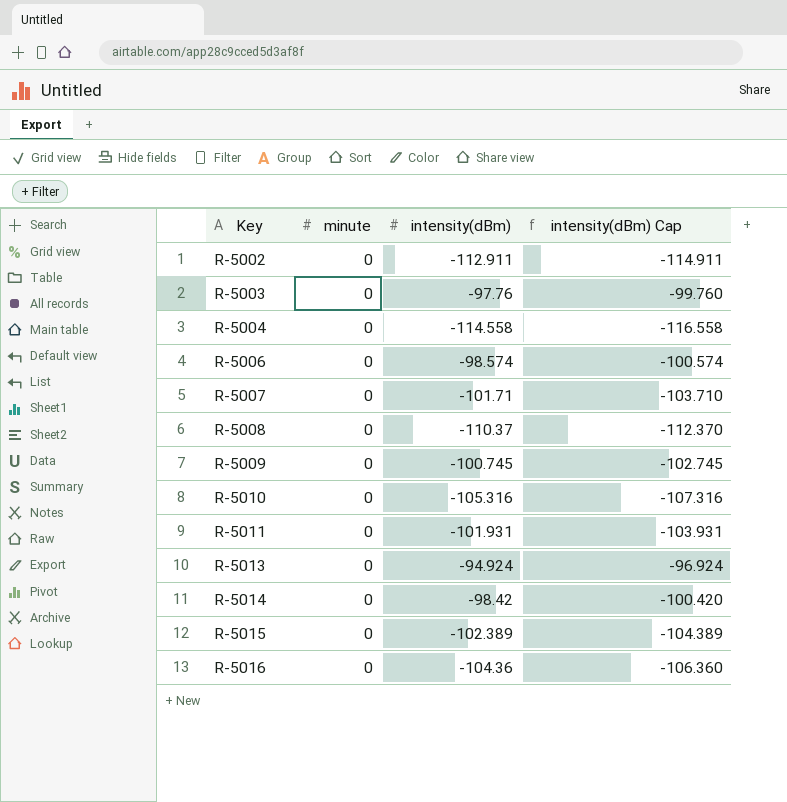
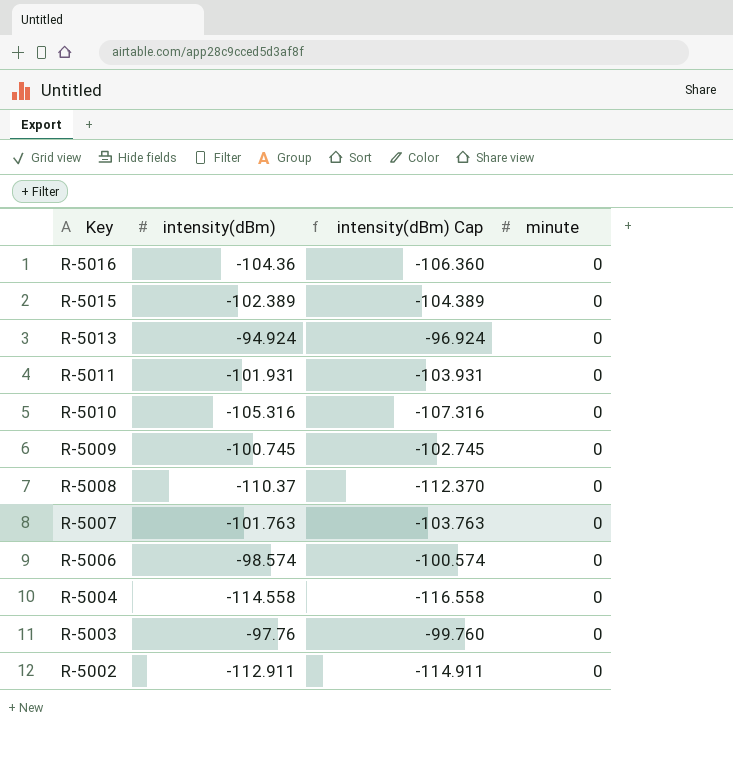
row order: Key ascending -> Key descending
column minute | position: 2 -> 4
row R-5014: 0 | -98.42 | -100.420 -> none
R-5007 | intensity(dBm): -101.71 -> -101.763
R-5007 | intensity(dBm) Cap: -103.710 -> -103.763

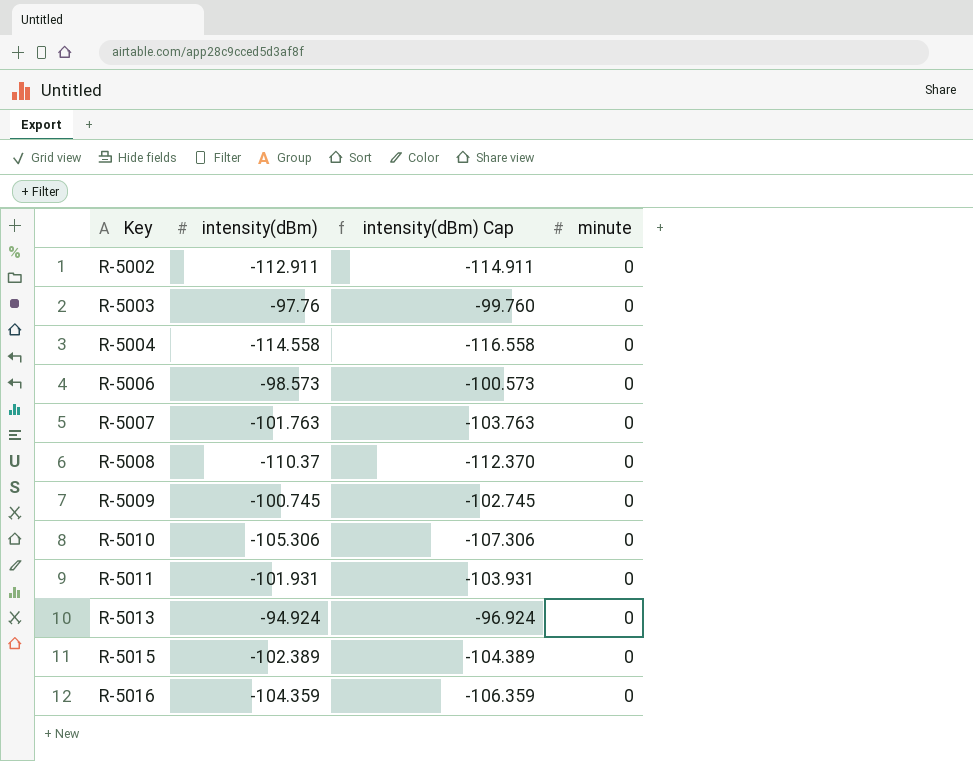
row order: Key descending -> Key ascending
R-5006 | intensity(dBm): -98.574 -> -98.573
R-5006 | intensity(dBm) Cap: -100.574 -> -100.573
R-5010 | intensity(dBm): -105.316 -> -105.306
R-5010 | intensity(dBm) Cap: -107.316 -> -107.306
R-5016 | intensity(dBm): -104.36 -> -104.359
R-5016 | intensity(dBm) Cap: -106.360 -> -106.359

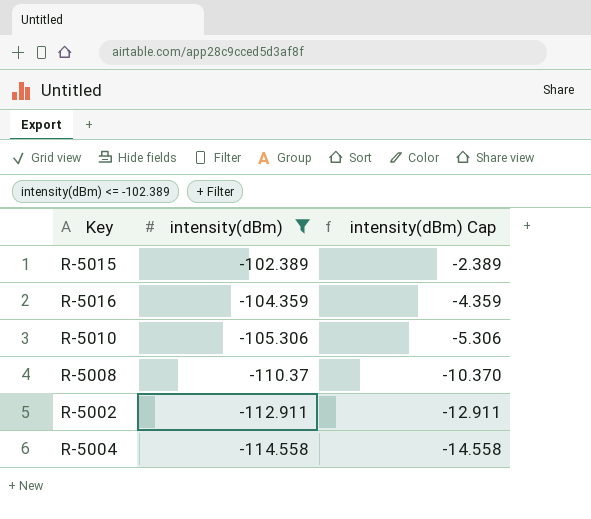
filter: none -> intensity(dBm) <= -102.389
row order: Key ascending -> intensity(dBm) descending
column minute | position: 4 -> none
column intensity(dBm) Cap | formula: [intensity(dBm)] - 2 -> [intensity(dBm)] + 100

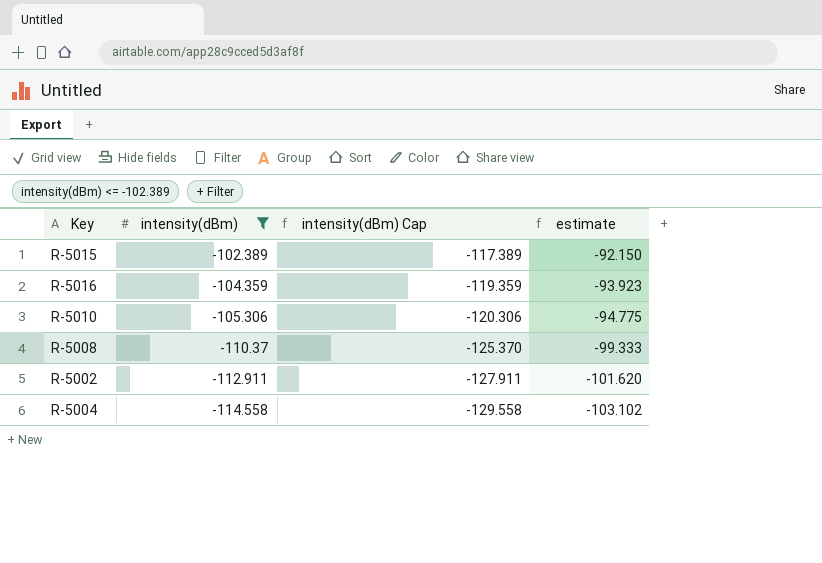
column intensity(dBm) Cap | formula: [intensity(dBm)] + 100 -> [intensity(dBm)] - 15
column estimate | formula: none -> [intensity(dBm)] * 0.9

